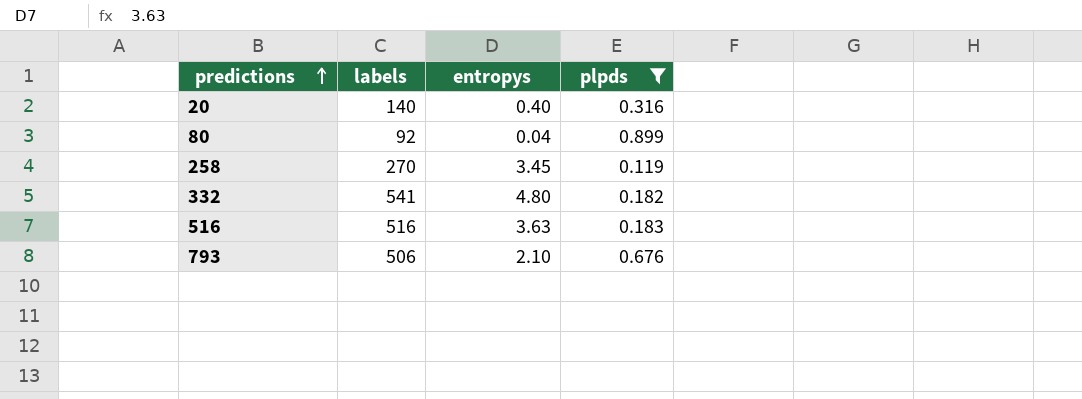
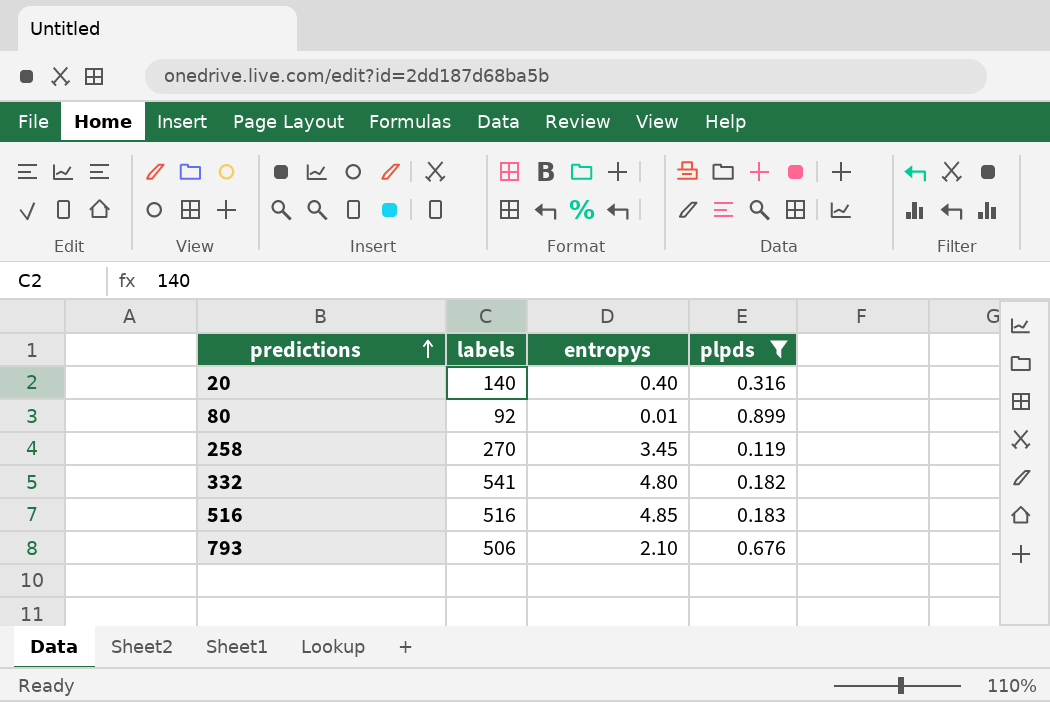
80 | entropys: 0.04 -> 0.01
516 | entropys: 3.63 -> 4.85

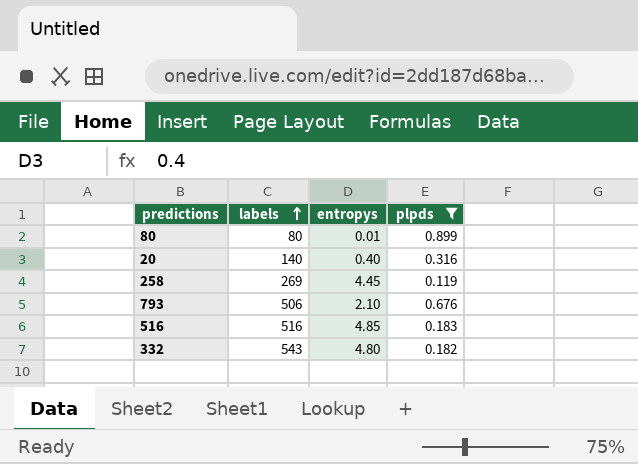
row order: predictions ascending -> labels ascending
80 | labels: 92 -> 80
258 | labels: 270 -> 269
258 | entropys: 3.45 -> 4.45
332 | labels: 541 -> 543

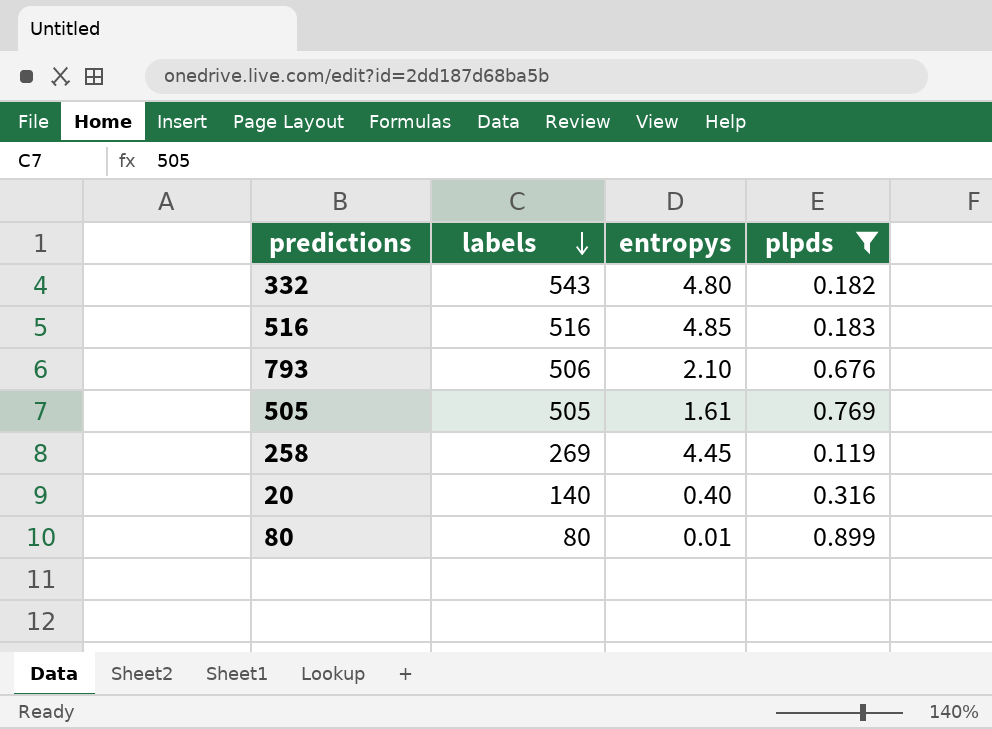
row order: labels ascending -> labels descending
row 505: none -> 505 | 1.61 | 0.769

